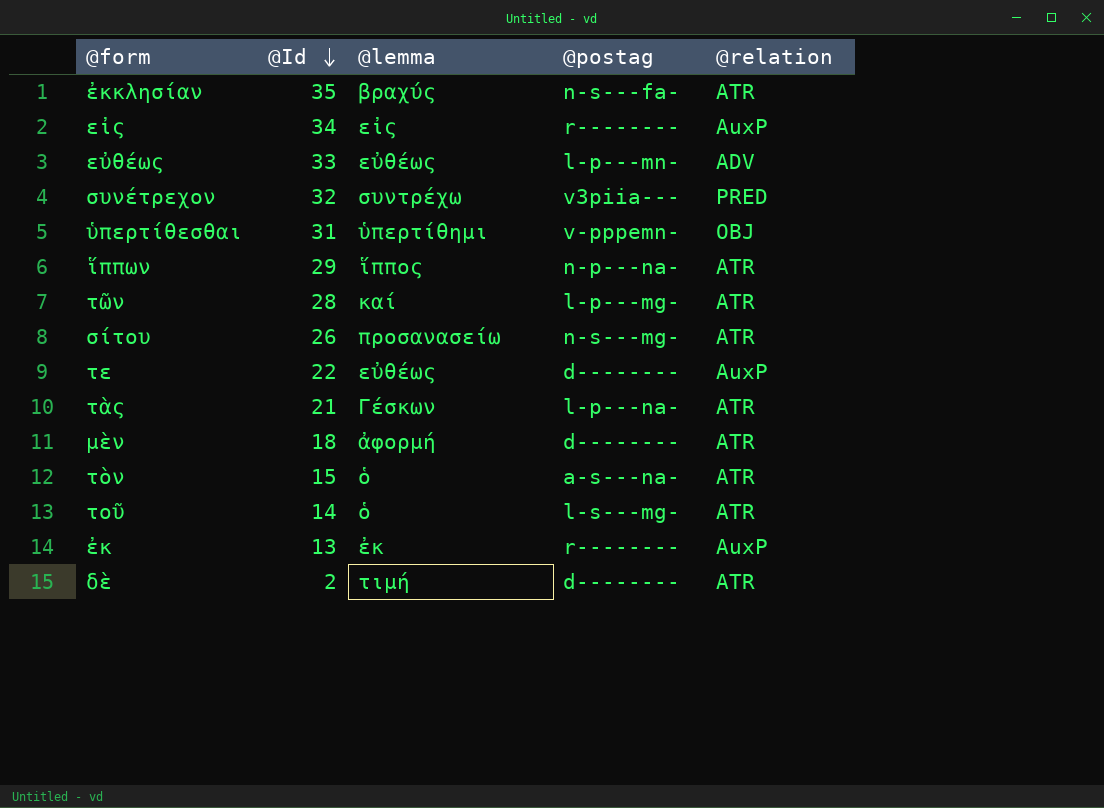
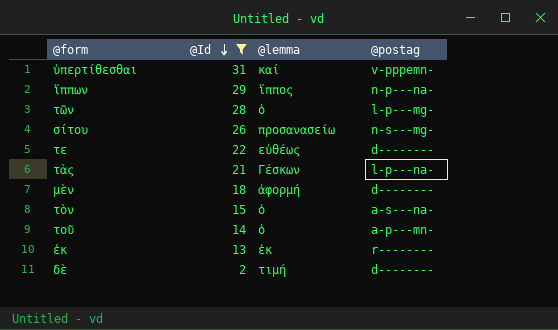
filter: none -> @Id <= 31
column @relation | position: 5 -> none
ὑπερτίθεσθαι | @lemma: ὑπερτίθημι -> καί
τῶν | @lemma: καί -> ὁ
τοῦ | @postag: l-s---mg- -> a-p---mn-

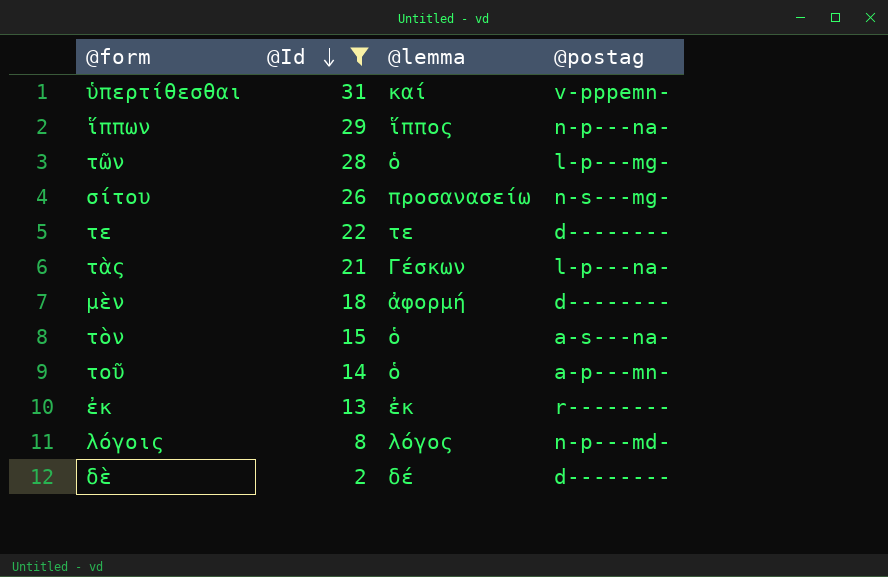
τε | @lemma: εὐθέως -> τε
row λόγοις: none -> 8 | λόγος | n-p---md-
δὲ | @lemma: τιμή -> δέ

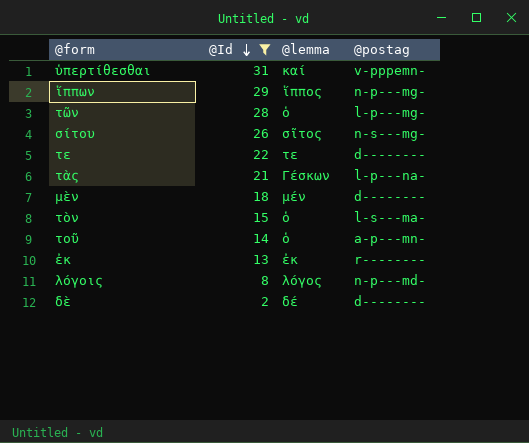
ἵππων | @postag: n-p---na- -> n-p---mg-
σίτου | @lemma: προσανασείω -> σῖτος
μὲν | @lemma: ἀφορμή -> μέν
τὸν | @postag: a-s---na- -> l-s---ma-

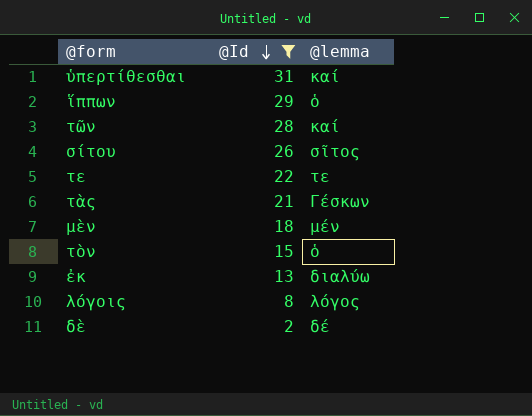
column @postag | position: 4 -> none
row τοῦ: 14 | ὁ | a-p---mn- -> none
ἵππων | @lemma: ἵππος -> ὁ
τῶν | @lemma: ὁ -> καί
ἐκ | @lemma: ἐκ -> διαλύω

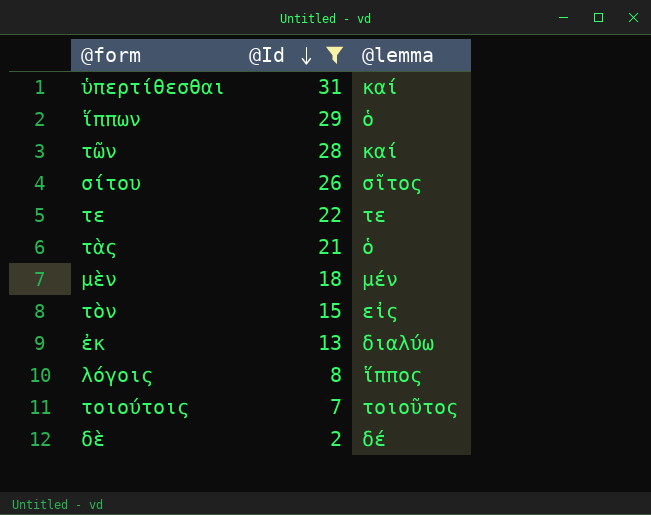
τὰς | @lemma: Γέσκων -> ὁ
τὸν | @lemma: ὁ -> εἰς
λόγοις | @lemma: λόγος -> ἵππος
row τοιούτοις: none -> 7 | τοιοῦτος

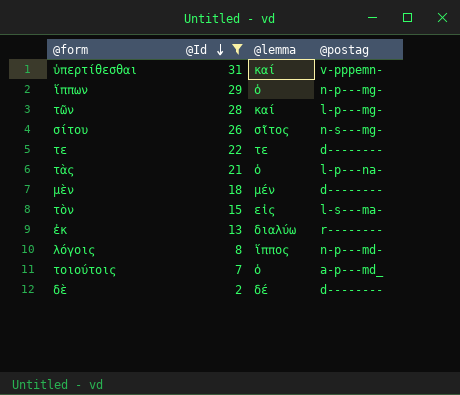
column @postag | position: none -> 4
τοιούτοις | @lemma: τοιοῦτος -> ὁ

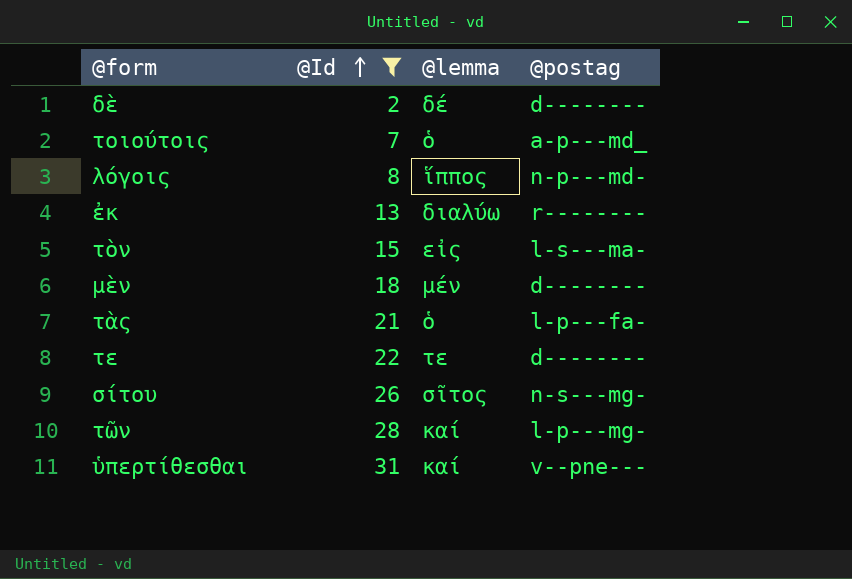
row order: @Id descending -> @Id ascending
row ἵππων: 29 | ὁ | n-p---mg- -> none
τὰς | @postag: l-p---na- -> l-p---fa-
ὑπερτίθεσθαι | @postag: v-pppemn- -> v--pne---

